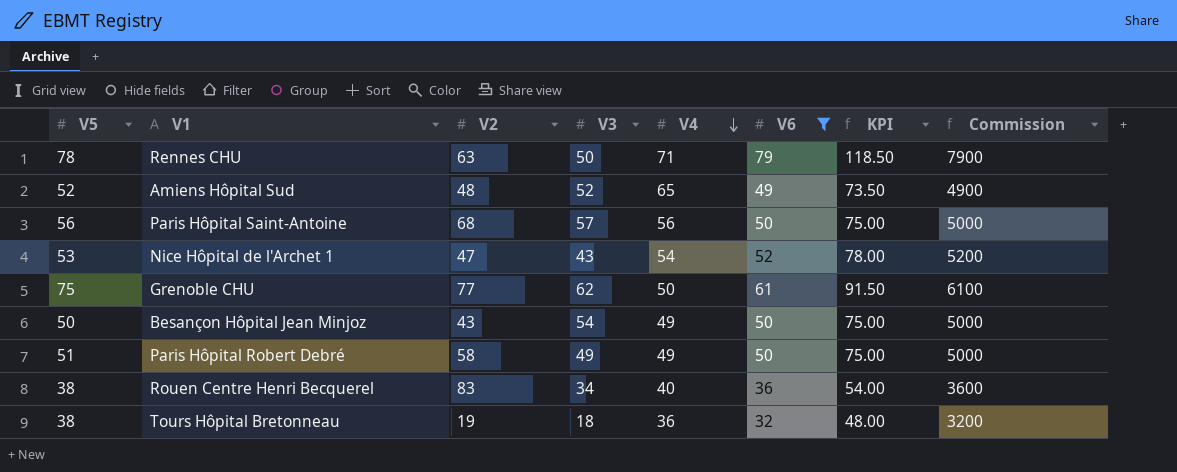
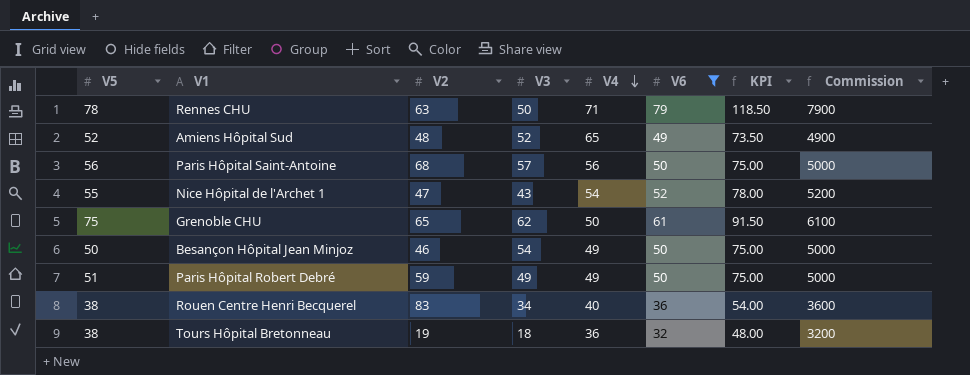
Nice Hôpital de l'Archet 1 | V5: 53 -> 55
Grenoble CHU | V2: 77 -> 65
Besançon Hôpital Jean Minjoz | V2: 43 -> 46
Paris Hôpital Robert Debré | V2: 58 -> 59

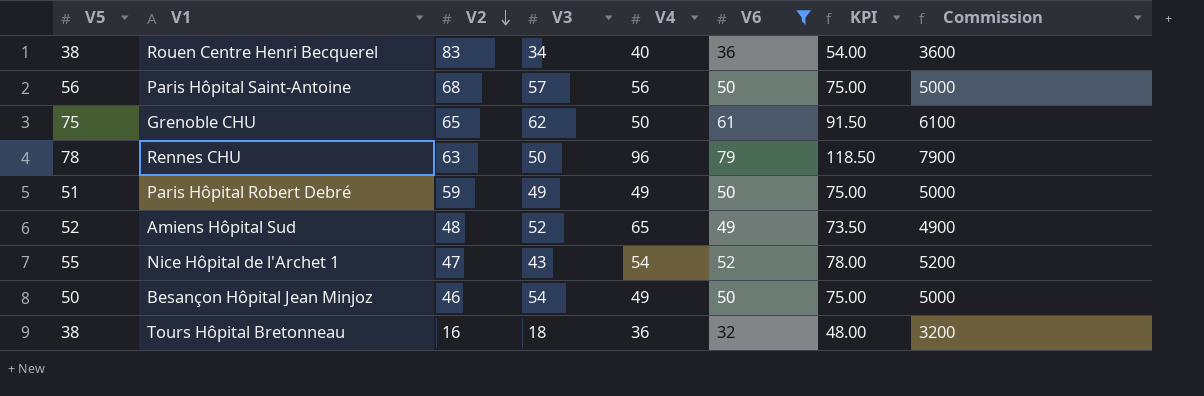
row order: V4 descending -> V2 descending
Rennes CHU | V4: 71 -> 96
Tours Hôpital Bretonneau | V2: 19 -> 16

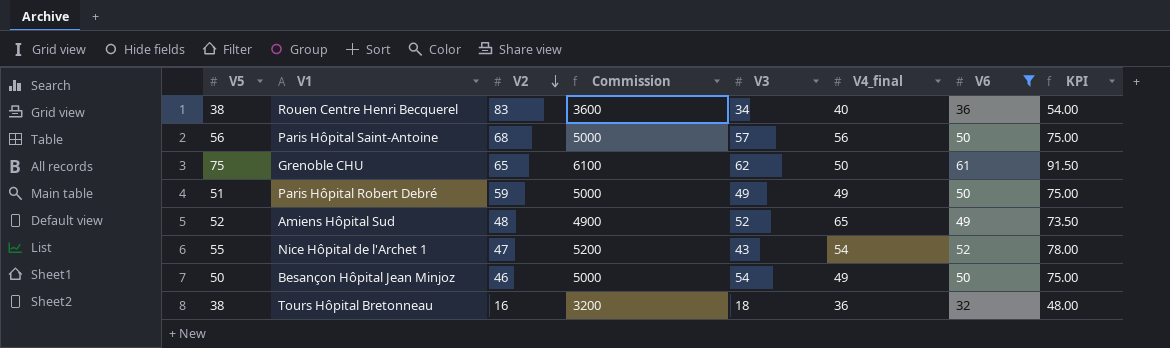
column Commission | position: 8 -> 4
column name: V4 -> V4_final
row Rennes CHU: 78 | 63 | 50 | 96 | 79 | 118.50 | 7900 -> none

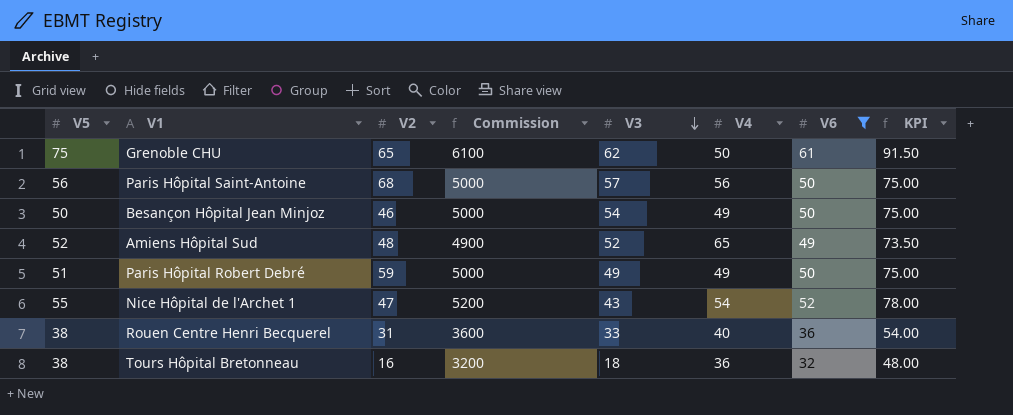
row order: V2 descending -> V3 descending
column name: V4_final -> V4
Rouen Centre Henri Becquerel | V2: 83 -> 31
Rouen Centre Henri Becquerel | V3: 34 -> 33

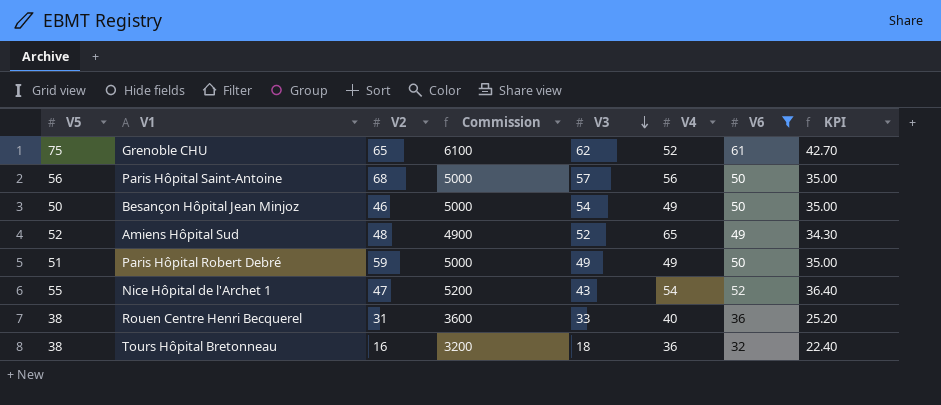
column KPI | formula: [V6] * 1.5 -> [V6] * 0.7
Grenoble CHU | V4: 50 -> 52

